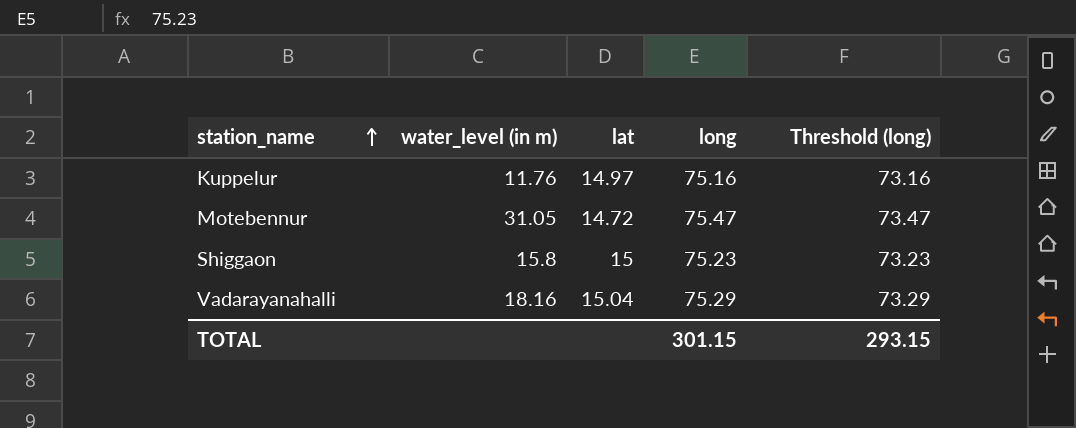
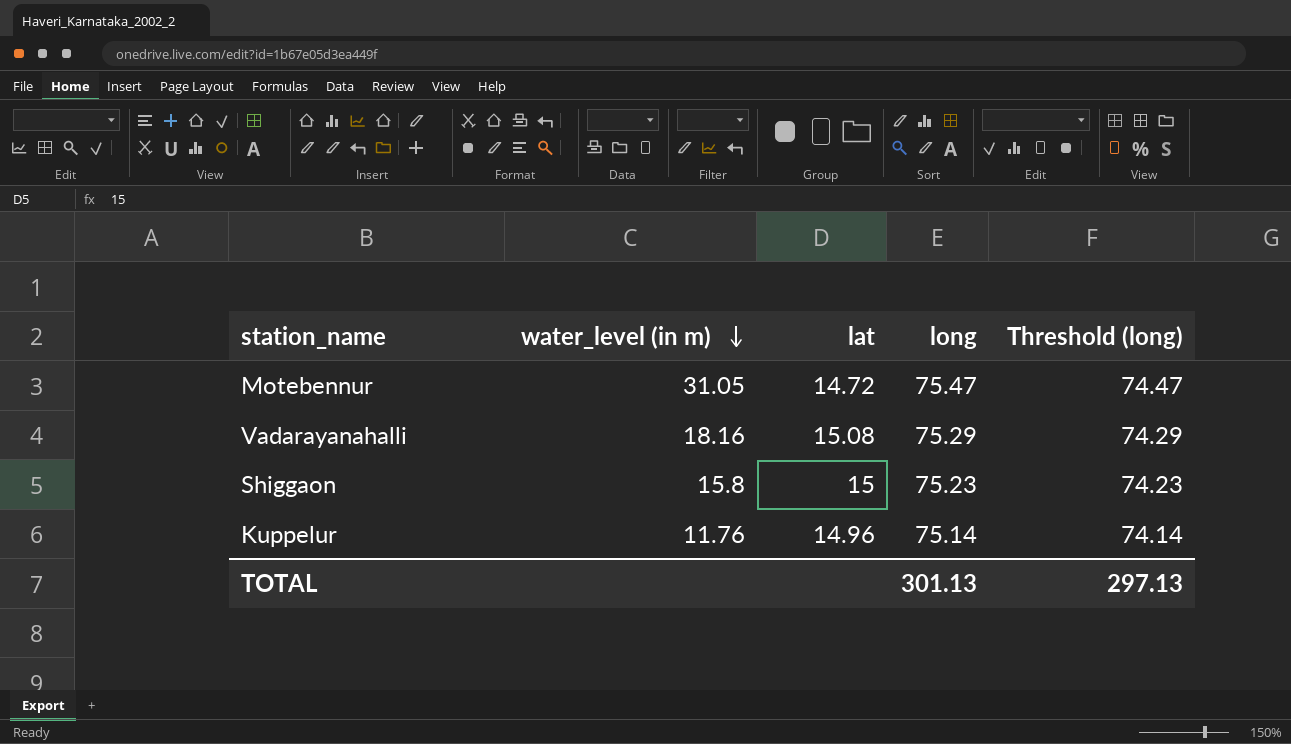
row order: station_name ascending -> water_level (in m) descending
column Threshold (long) | formula: [long] - 2 -> [long] - 1
Vadarayanahalli | lat: 15.04 -> 15.08
Kuppelur | lat: 14.97 -> 14.96
Kuppelur | long: 75.16 -> 75.14
TOTAL | long: 301.15 -> 301.13
TOTAL | Threshold (long): 293.15 -> 297.13

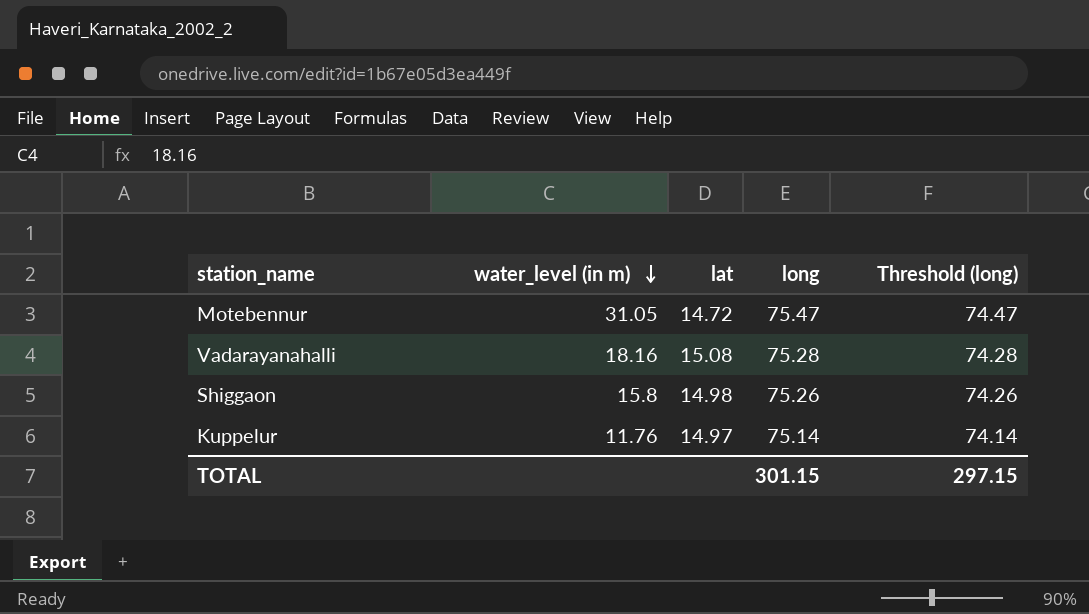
Vadarayanahalli | long: 75.29 -> 75.28
Vadarayanahalli | Threshold (long): 74.29 -> 74.28
Shiggaon | lat: 15 -> 14.98
Shiggaon | long: 75.23 -> 75.26
Shiggaon | Threshold (long): 74.23 -> 74.26
Kuppelur | lat: 14.96 -> 14.97
TOTAL | long: 301.13 -> 301.15
TOTAL | Threshold (long): 297.13 -> 297.15

